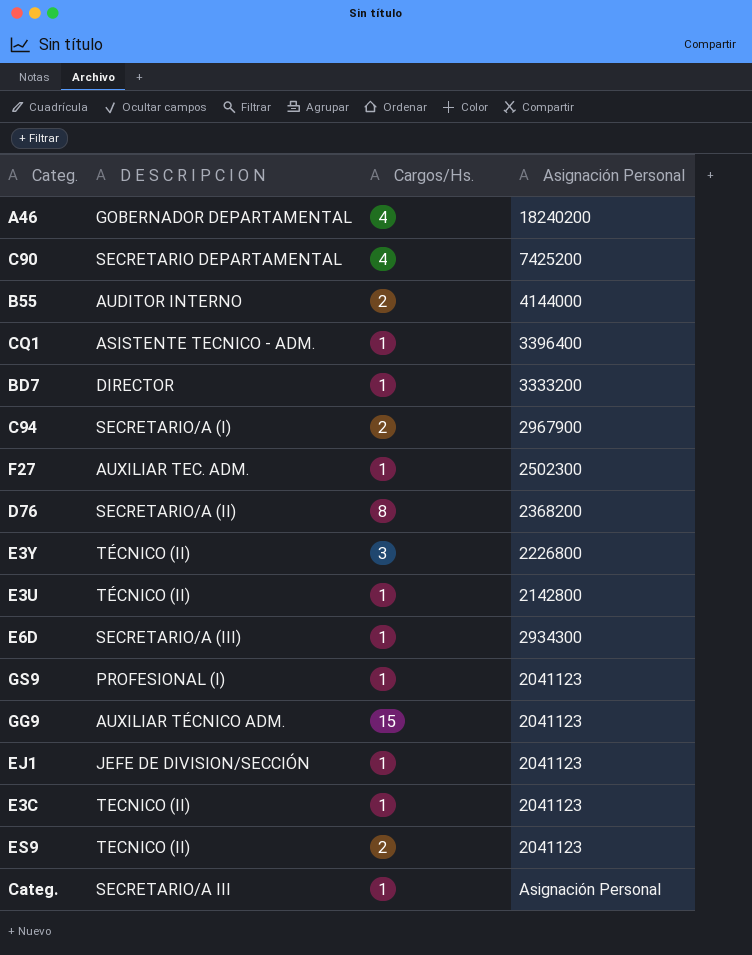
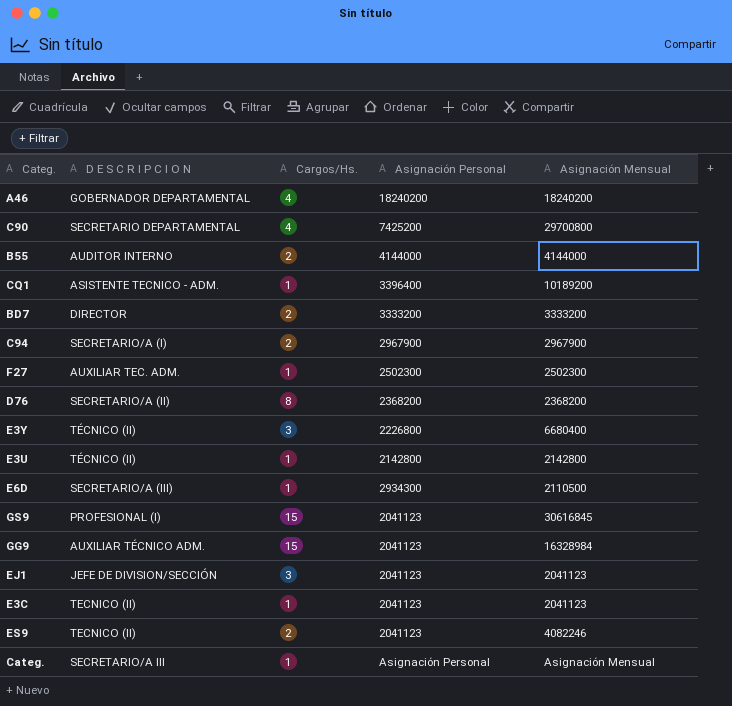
column Asignación Mensual | position: none -> 5
BD7 | Cargos/Hs.: 1 -> 2
GS9 | Cargos/Hs.: 1 -> 15
EJ1 | Cargos/Hs.: 1 -> 3

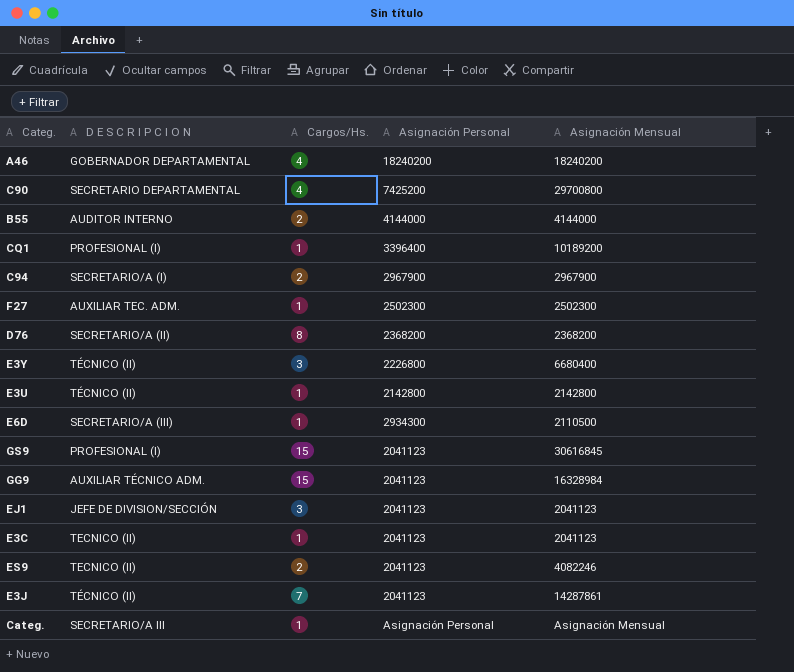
row BD7: DIRECTOR | 2 | 3333200 | 3333200 -> none
CQ1 | D E S C R I P C I O N: ASISTENTE TECNICO - ADM. -> PROFESIONAL (I)
row E3J: none -> TÉCNICO (II) | 7 | 2041123 | 14287861

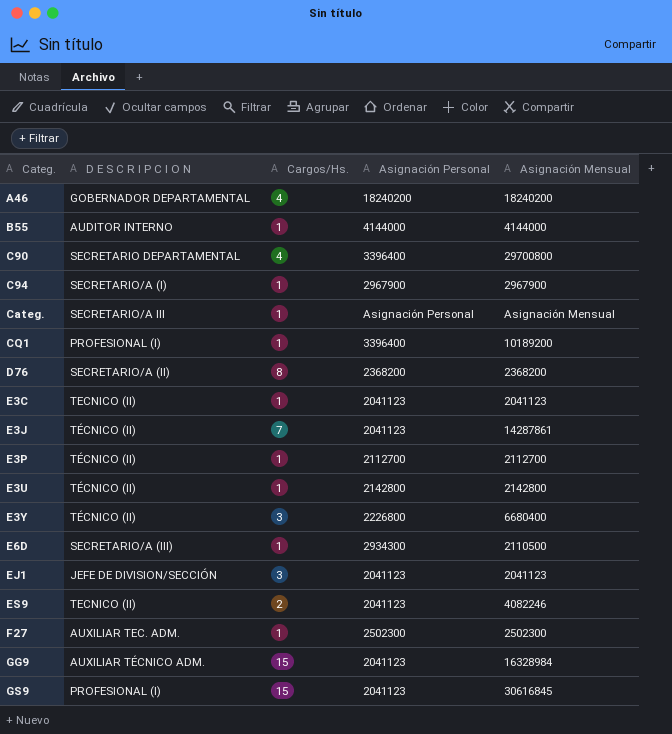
row order: none -> Categ. ascending
B55 | Cargos/Hs.: 2 -> 1
C90 | Asignación Personal: 7425200 -> 3396400
C94 | Cargos/Hs.: 2 -> 1
row E3P: none -> TÉCNICO (II) | 1 | 2112700 | 2112700

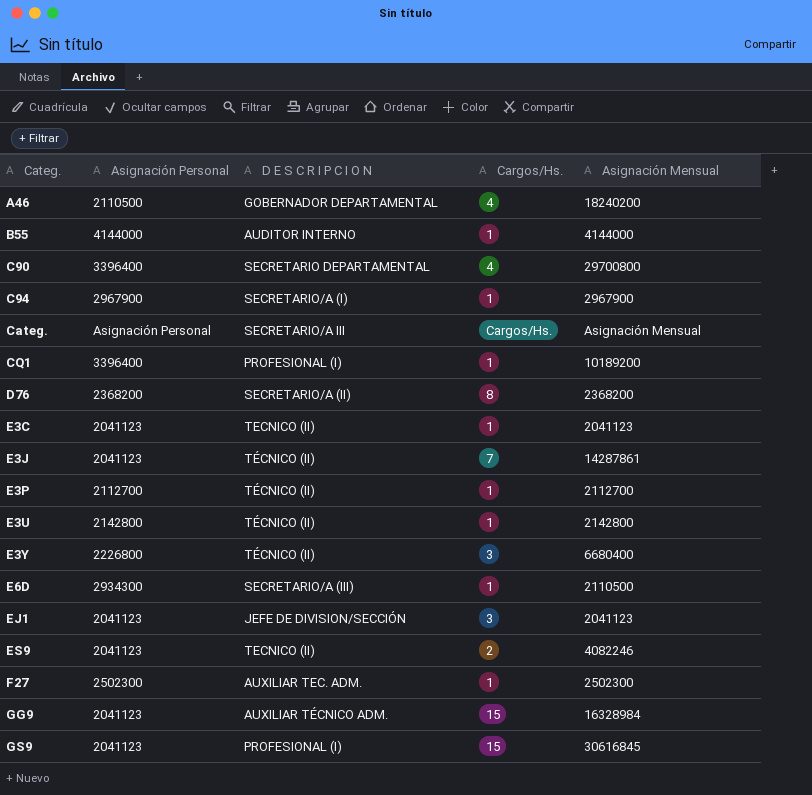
column Asignación Personal | position: 4 -> 2
A46 | Asignación Personal: 18240200 -> 2110500
Categ. | Cargos/Hs.: 1 -> Cargos/Hs.

